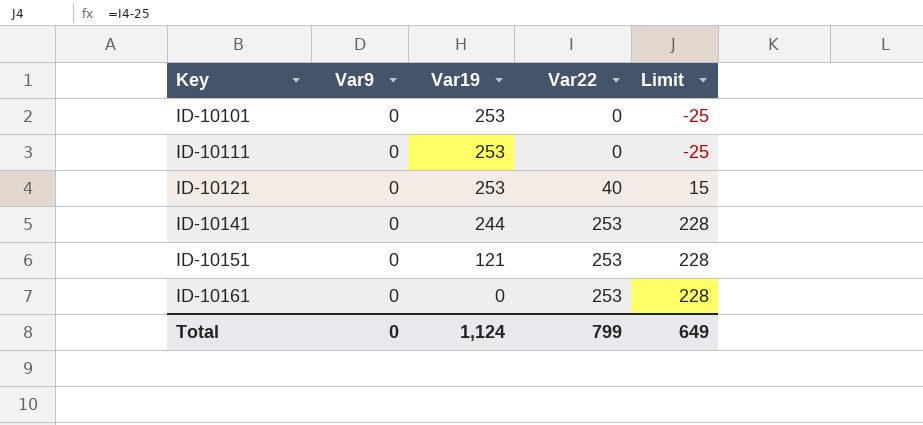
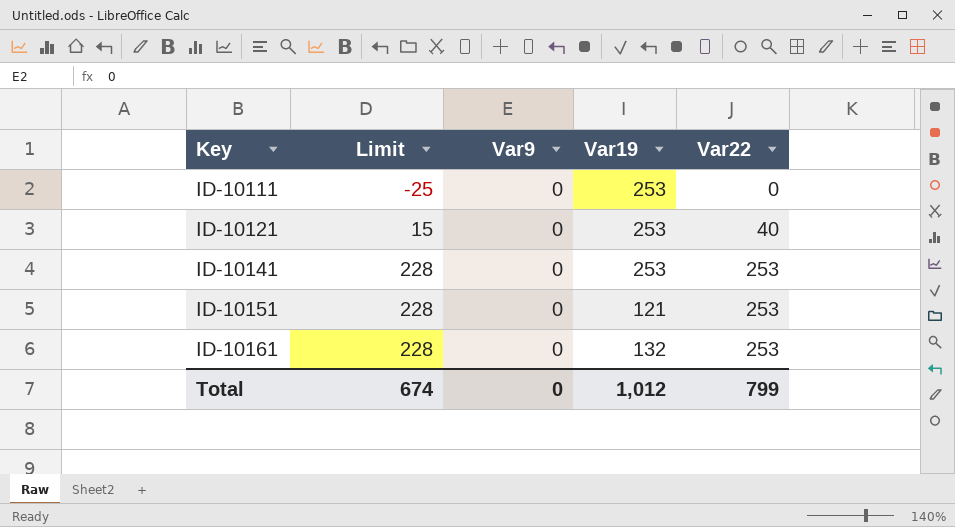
column Limit | position: 5 -> 2
row ID-10101: 0 | 253 | 0 | -25 -> none
ID-10141 | Var19: 244 -> 253
ID-10161 | Var19: 0 -> 132
Total | Limit: 649 -> 674
Total | Var19: 1,124 -> 1,012

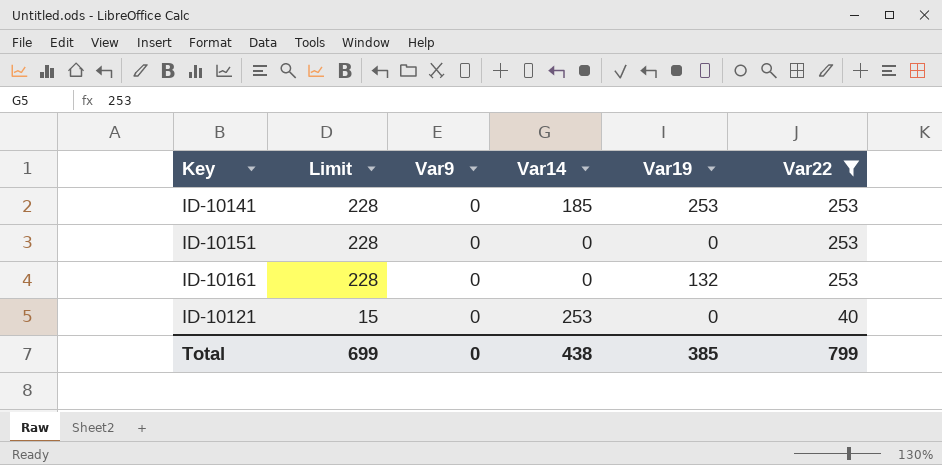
filter: none -> Var22 != 0
row order: Key ascending -> Limit descending
column Var14 | position: none -> 4
ID-10151 | Var19: 121 -> 0
ID-10121 | Var19: 253 -> 0
Total | Limit: 674 -> 699
Total | Var19: 1,012 -> 385

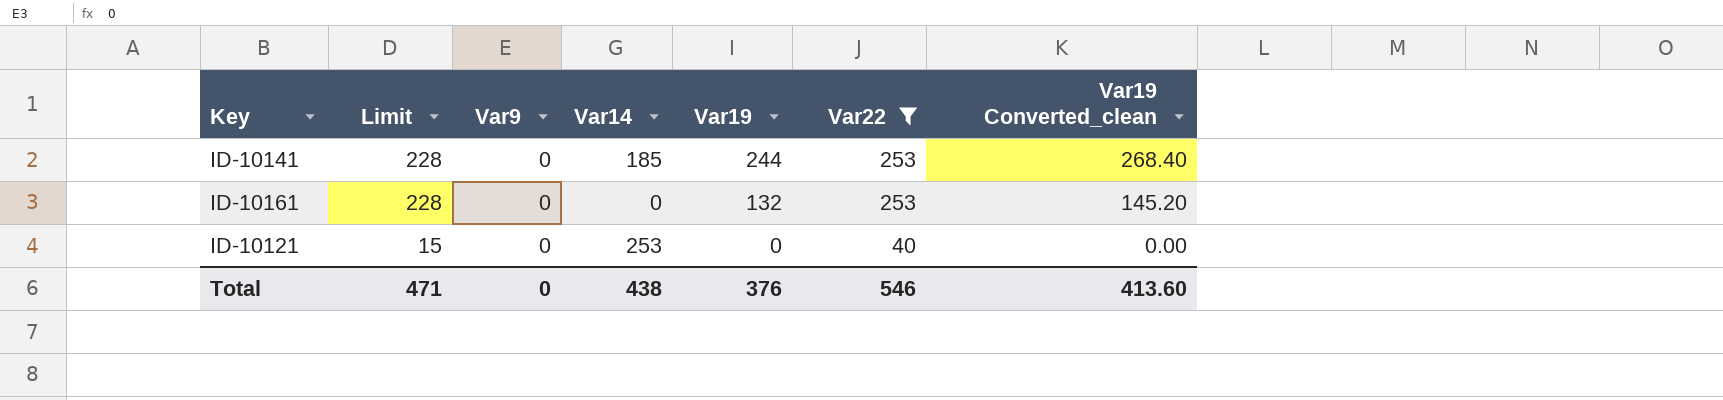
column Var19 Converted_clean | formula: none -> [Var19] * 1.1
row ID-10151: 228 | 0 | 0 | 0 | 253 -> none
ID-10141 | Var19: 253 -> 244
Total | Limit: 699 -> 471
Total | Var19: 385 -> 376
Total | Var22: 799 -> 546

